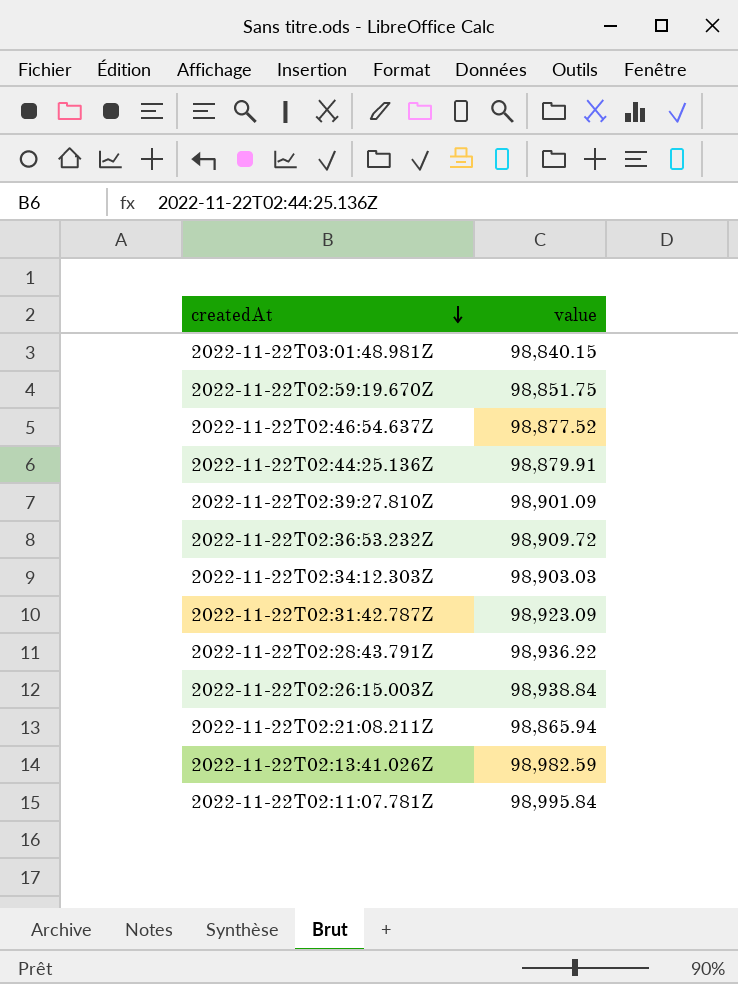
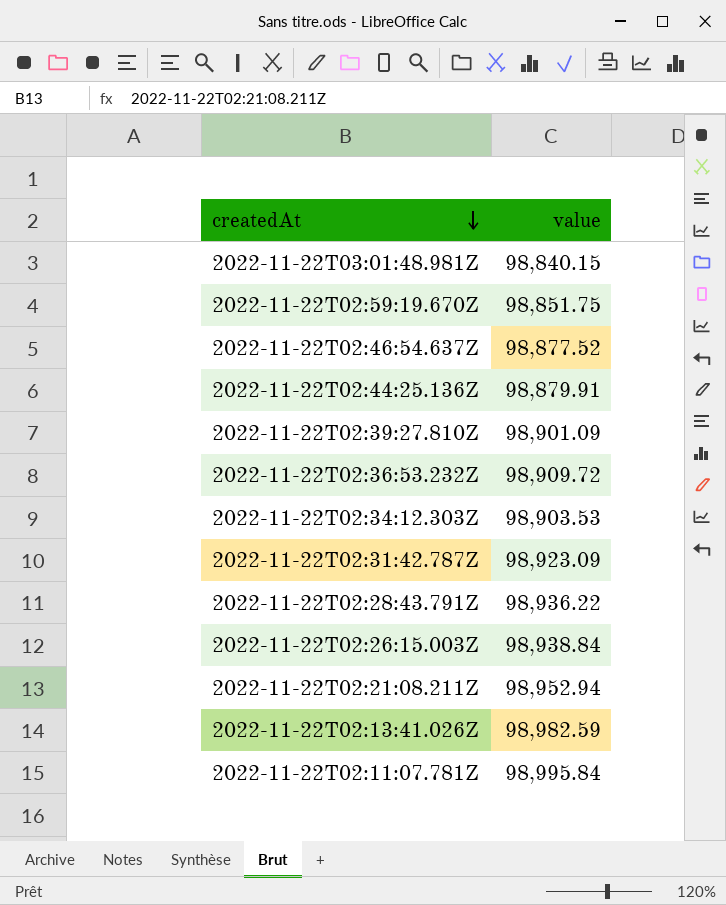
2022-11-22T02:34:12.303Z | value: 98,903.03 -> 98,903.53
2022-11-22T02:21:08.211Z | value: 98,865.94 -> 98,952.94

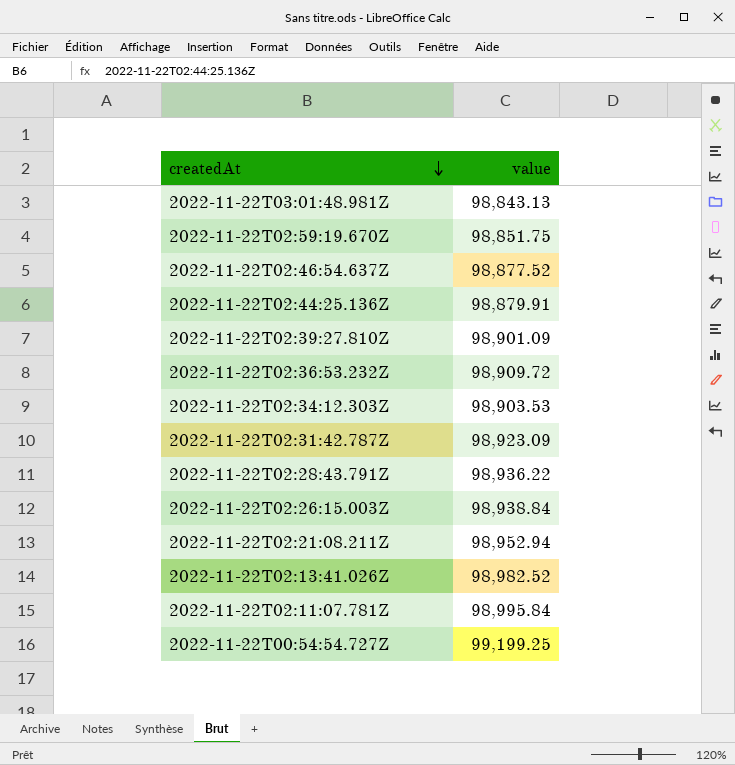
2022-11-22T03:01:48.981Z | value: 98,840.15 -> 98,843.13
2022-11-22T02:13:41.026Z | value: 98,982.59 -> 98,982.52
row 2022-11-22T00:54:54.727Z: none -> 99,199.25

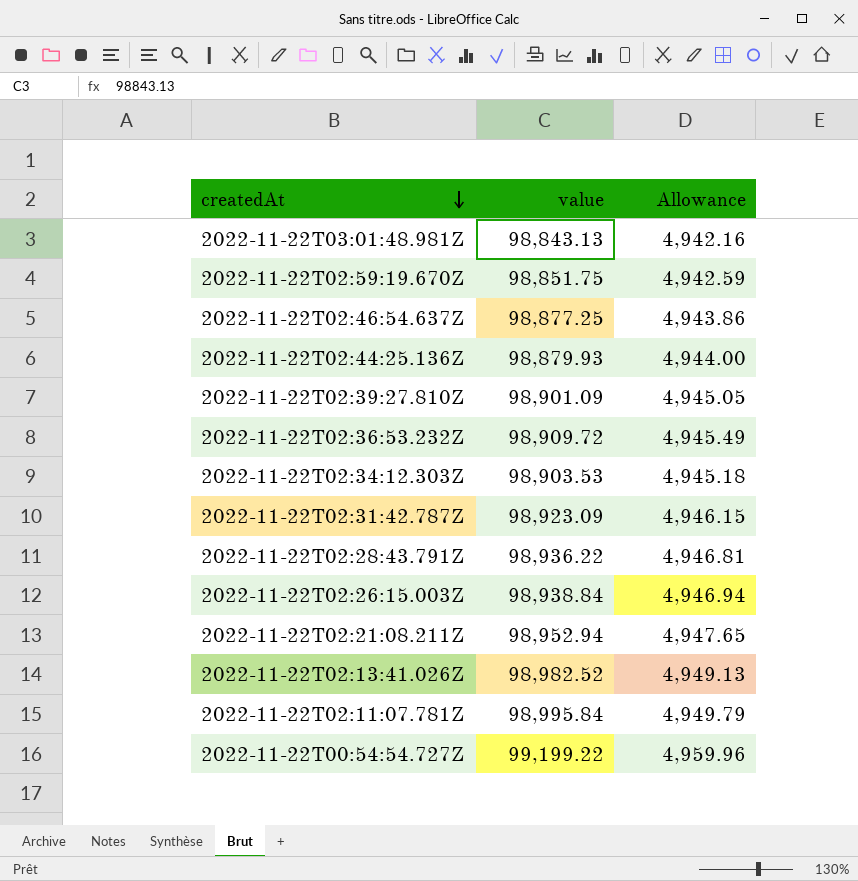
column Allowance | formula: none -> [value] * 0.05
2022-11-22T02:46:54.637Z | value: 98,877.52 -> 98,877.25
2022-11-22T02:44:25.136Z | value: 98,879.91 -> 98,879.93
2022-11-22T00:54:54.727Z | value: 99,199.25 -> 99,199.22

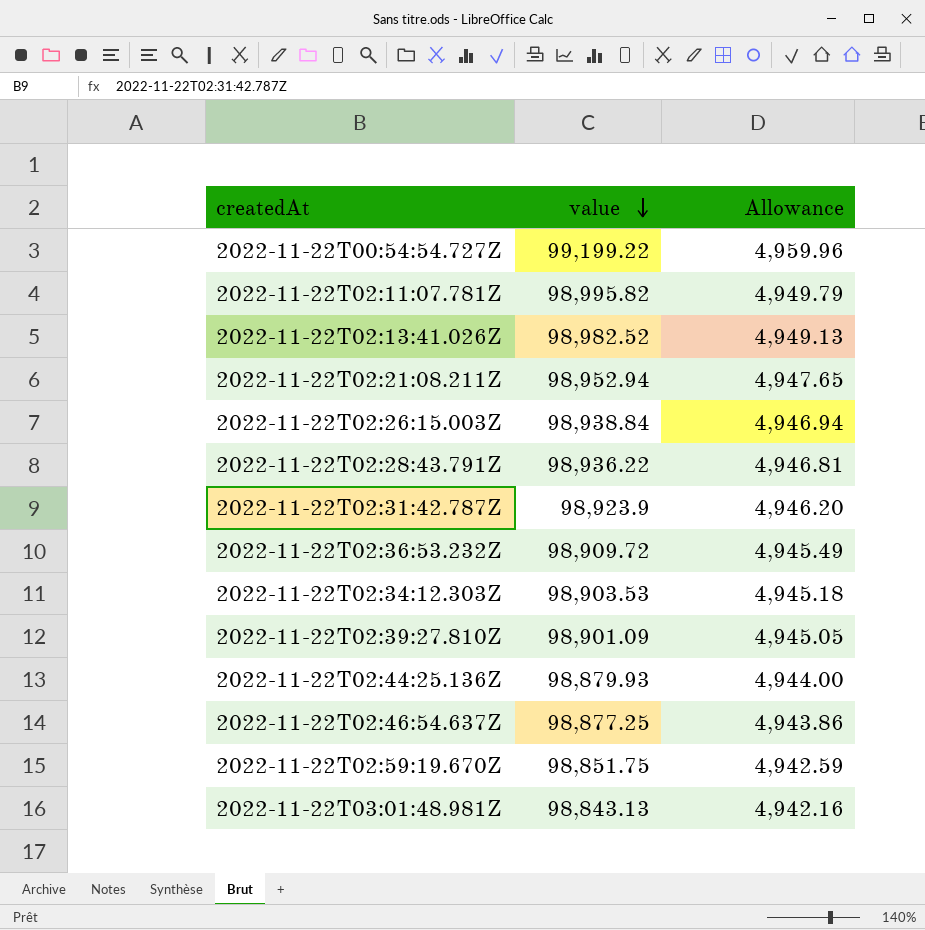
row order: createdAt descending -> value descending
2022-11-22T02:11:07.781Z | value: 98,995.84 -> 98,995.82
2022-11-22T02:31:42.787Z | value: 98,923.09 -> 98,923.9
2022-11-22T02:31:42.787Z | Allowance: 4,946.15 -> 4,946.20

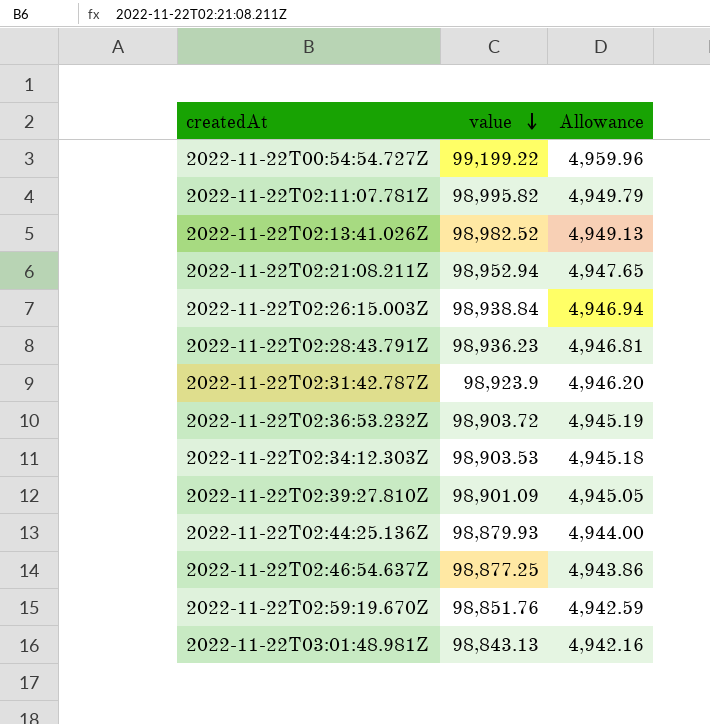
2022-11-22T02:28:43.791Z | value: 98,936.22 -> 98,936.23
2022-11-22T02:36:53.232Z | value: 98,909.72 -> 98,903.72
2022-11-22T02:36:53.232Z | Allowance: 4,945.49 -> 4,945.19
2022-11-22T02:59:19.670Z | value: 98,851.75 -> 98,851.76

